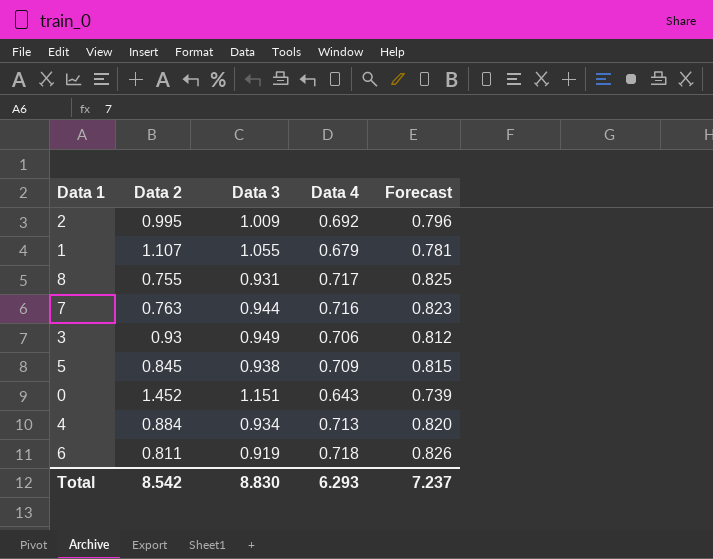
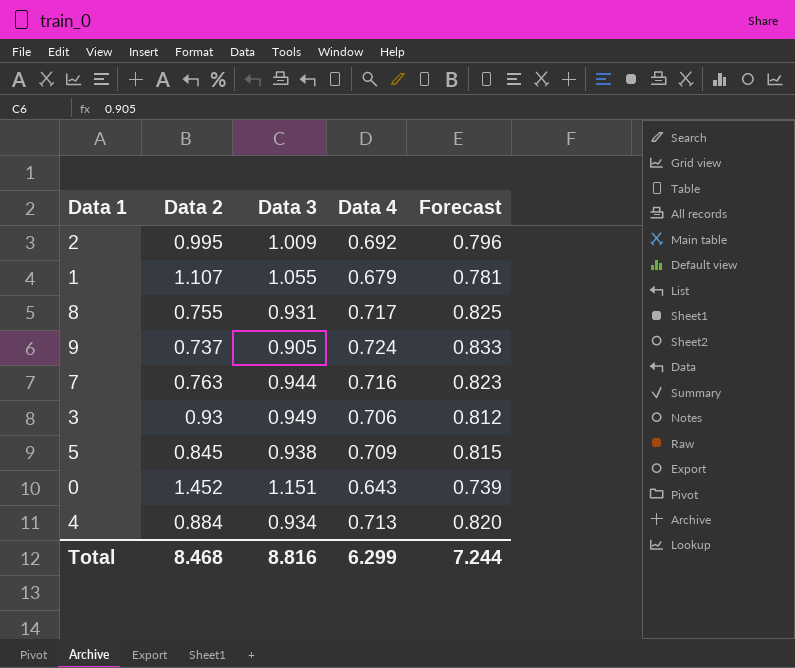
row 6: 0.811 | 0.919 | 0.718 | 0.826 -> none
row 9: none -> 0.737 | 0.905 | 0.724 | 0.833
Total | Data 2: 8.542 -> 8.468
Total | Data 3: 8.830 -> 8.816
Total | Data 4: 6.293 -> 6.299
Total | Forecast: 7.237 -> 7.244

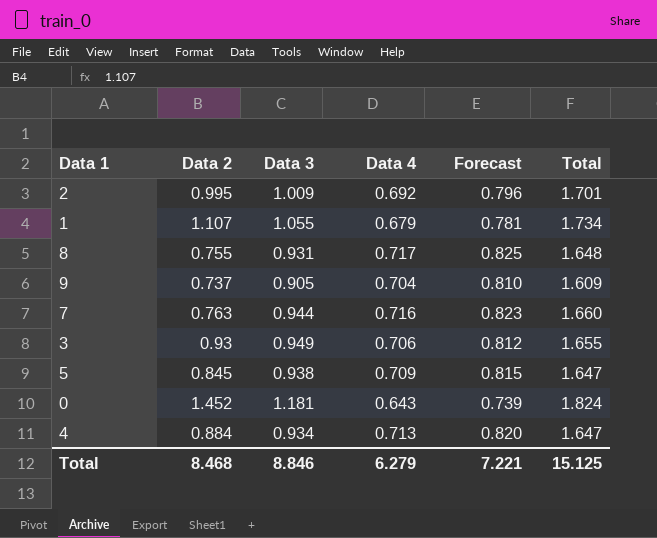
column Total | formula: none -> [Data 3] + [Data 4]
9 | Data 4: 0.724 -> 0.704
9 | Forecast: 0.833 -> 0.810
0 | Data 3: 1.151 -> 1.181
Total | Data 3: 8.816 -> 8.846
Total | Data 4: 6.299 -> 6.279
Total | Forecast: 7.244 -> 7.221

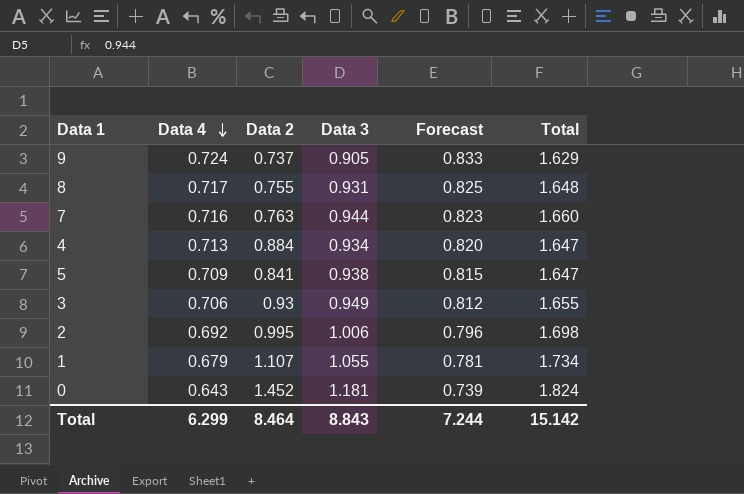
row order: none -> Data 4 descending
column Data 4 | position: 4 -> 2
9 | Data 4: 0.704 -> 0.724
9 | Forecast: 0.810 -> 0.833
9 | Total: 1.609 -> 1.629
5 | Data 2: 0.845 -> 0.841
2 | Data 3: 1.009 -> 1.006
2 | Total: 1.701 -> 1.698
Total | Data 4: 6.279 -> 6.299
Total | Data 2: 8.468 -> 8.464
Total | Data 3: 8.846 -> 8.843
Total | Forecast: 7.221 -> 7.244
Total | Total: 15.125 -> 15.142

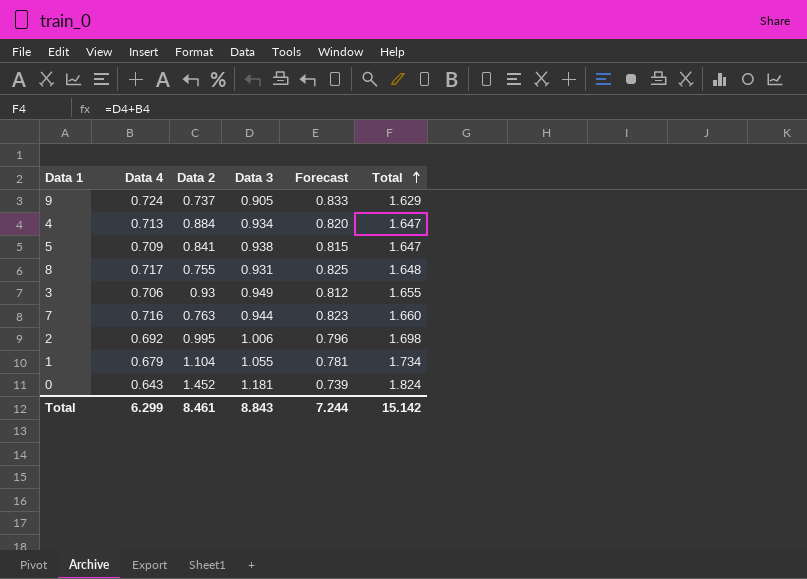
row order: Data 4 descending -> Total ascending
1 | Data 2: 1.107 -> 1.104
Total | Data 2: 8.464 -> 8.461

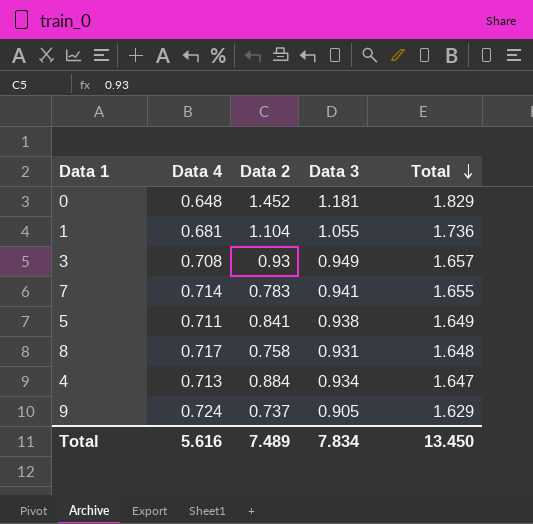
row order: Total ascending -> Total descending
column Forecast | formula: [Data 4] * 1.15 -> none
row 2: 0.692 | 0.995 | 1.006 | 0.796 | 1.698 -> none
0 | Data 4: 0.643 -> 0.648
0 | Total: 1.824 -> 1.829
1 | Data 4: 0.679 -> 0.681
1 | Total: 1.734 -> 1.736
3 | Data 4: 0.706 -> 0.708
3 | Total: 1.655 -> 1.657
7 | Data 4: 0.716 -> 0.714
7 | Data 2: 0.763 -> 0.783
7 | Data 3: 0.944 -> 0.941
7 | Total: 1.660 -> 1.655
5 | Data 4: 0.709 -> 0.711
5 | Total: 1.647 -> 1.649
8 | Data 2: 0.755 -> 0.758
Total | Data 4: 6.299 -> 5.616
Total | Data 2: 8.461 -> 7.489
Total | Data 3: 8.843 -> 7.834
Total | Total: 15.142 -> 13.450

